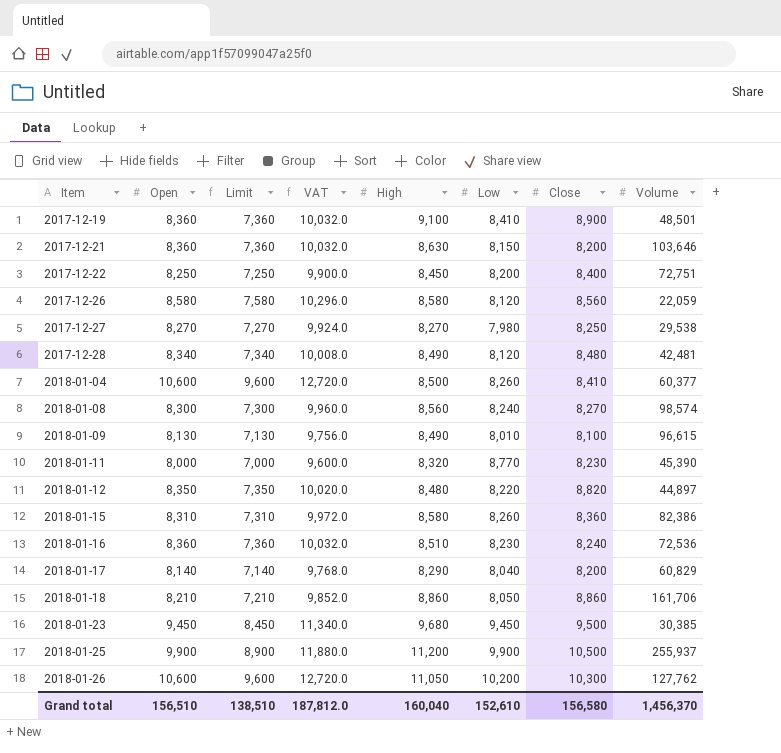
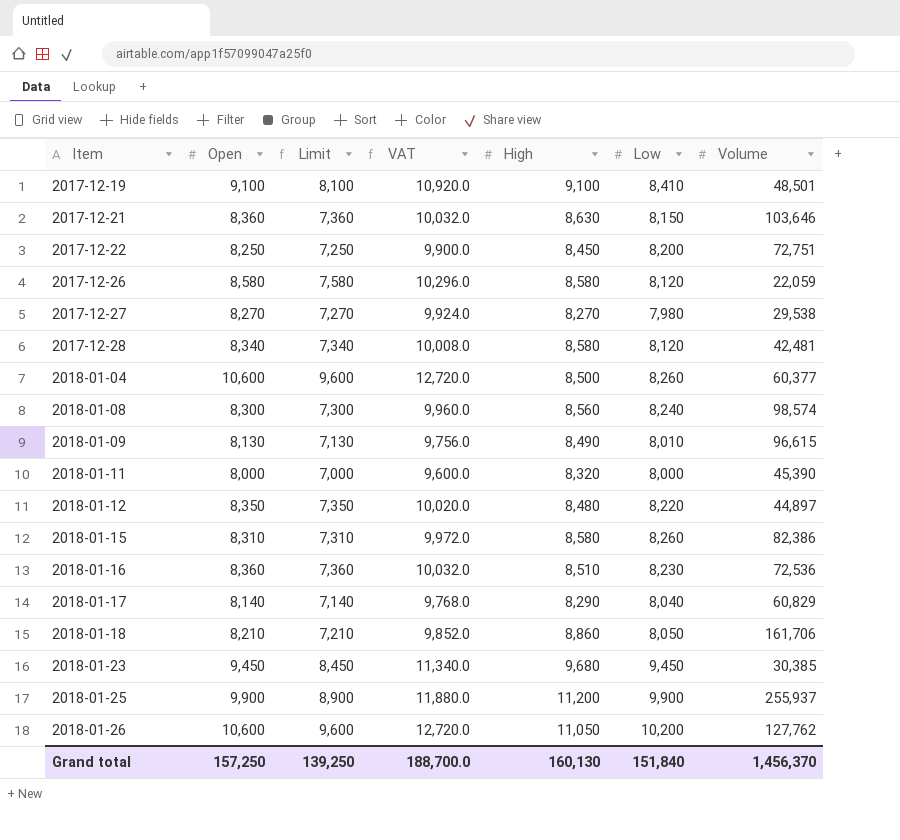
column Close | position: 7 -> none
2017-12-19 | Open: 8,360 -> 9,100
2017-12-19 | Limit: 7,360 -> 8,100
2017-12-19 | VAT: 10,032.0 -> 10,920.0
2017-12-28 | High: 8,490 -> 8,580
2018-01-11 | Low: 8,770 -> 8,000
Grand total | Open: 156,510 -> 157,250
Grand total | Limit: 138,510 -> 139,250
Grand total | VAT: 187,812.0 -> 188,700.0
Grand total | High: 160,040 -> 160,130
Grand total | Low: 152,610 -> 151,840

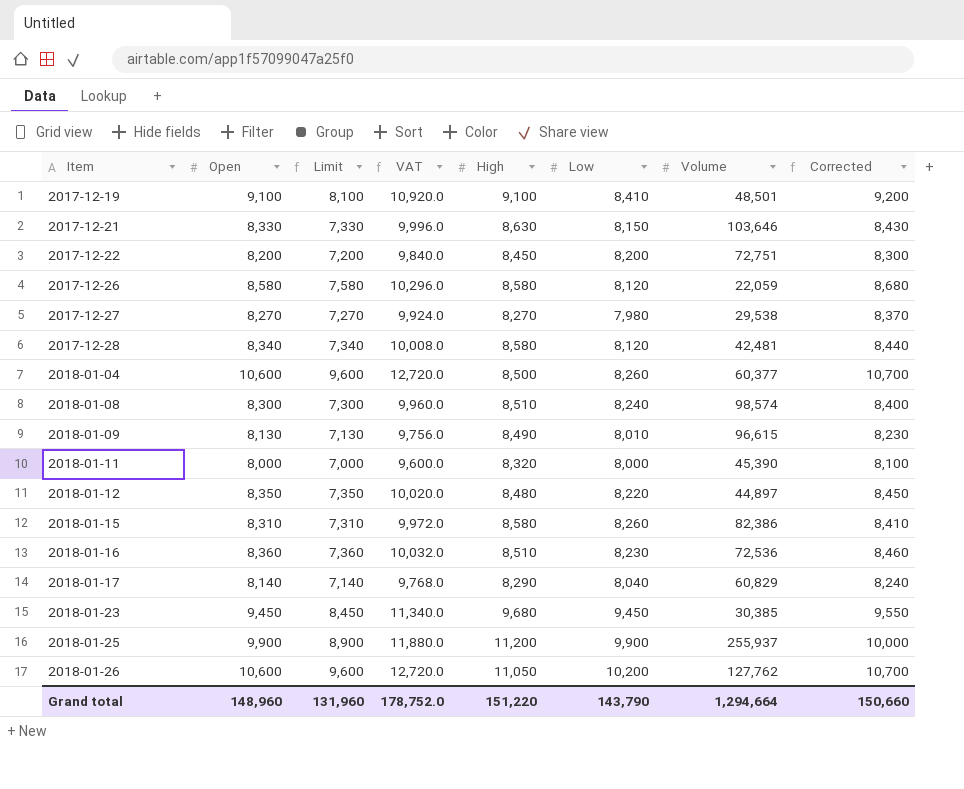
column Corrected | formula: none -> [Open] + 100
row 2018-01-18: 8,210 | 7,210 | 9,852.0 | 8,860 | 8,050 | 161,706 -> none
2017-12-21 | Open: 8,360 -> 8,330
2017-12-21 | Limit: 7,360 -> 7,330
2017-12-21 | VAT: 10,032.0 -> 9,996.0
2017-12-22 | Open: 8,250 -> 8,200
2017-12-22 | Limit: 7,250 -> 7,200
2017-12-22 | VAT: 9,900.0 -> 9,840.0
2018-01-08 | High: 8,560 -> 8,510
Grand total | Open: 157,250 -> 148,960
Grand total | Limit: 139,250 -> 131,960
Grand total | VAT: 188,700.0 -> 178,752.0
Grand total | High: 160,130 -> 151,220
Grand total | Low: 151,840 -> 143,790
Grand total | Volume: 1,456,370 -> 1,294,664

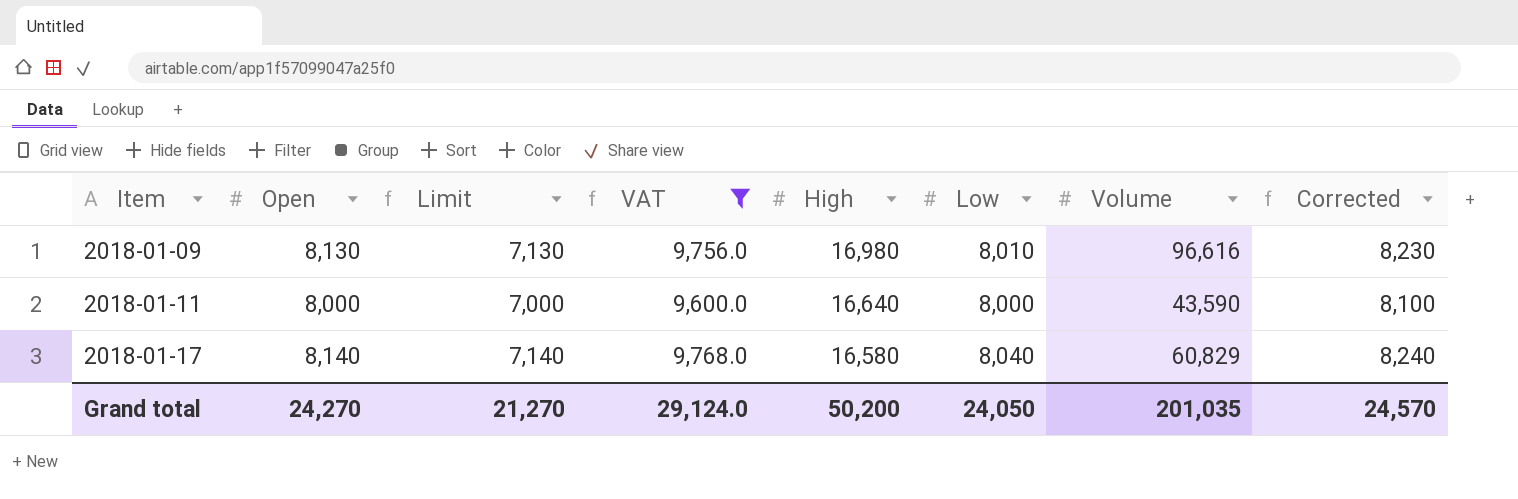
filter: none -> VAT <= 9,768.0
2018-01-09 | High: 8,490 -> 16,980
2018-01-09 | Volume: 96,615 -> 96,616
2018-01-11 | High: 8,320 -> 16,640
2018-01-11 | Volume: 45,390 -> 43,590
2018-01-17 | High: 8,290 -> 16,580
Grand total | Open: 148,960 -> 24,270
Grand total | Limit: 131,960 -> 21,270
Grand total | VAT: 178,752.0 -> 29,124.0
Grand total | High: 151,220 -> 50,200
Grand total | Low: 143,790 -> 24,050
Grand total | Volume: 1,294,664 -> 201,035
Grand total | Corrected: 150,660 -> 24,570

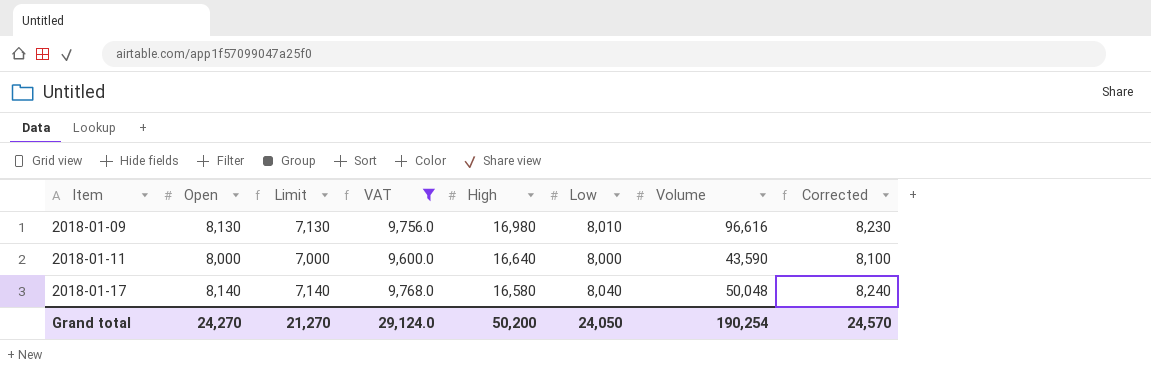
2018-01-17 | Volume: 60,829 -> 50,048
Grand total | Volume: 201,035 -> 190,254

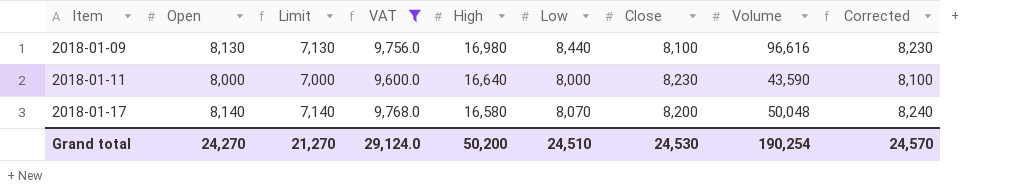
column Close | position: none -> 7
2018-01-09 | Low: 8,010 -> 8,440
2018-01-17 | Low: 8,040 -> 8,070
Grand total | Low: 24,050 -> 24,510

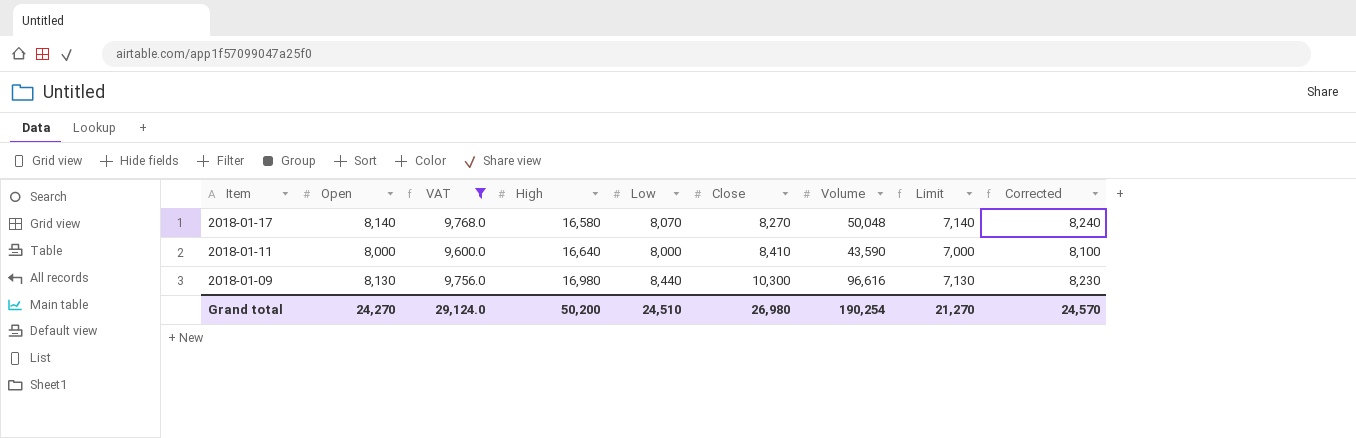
row order: Item ascending -> Item descending
column Limit | position: 3 -> 8
2018-01-17 | Close: 8,200 -> 8,270
2018-01-11 | Close: 8,230 -> 8,410
2018-01-09 | Close: 8,100 -> 10,300
Grand total | Close: 24,530 -> 26,980

